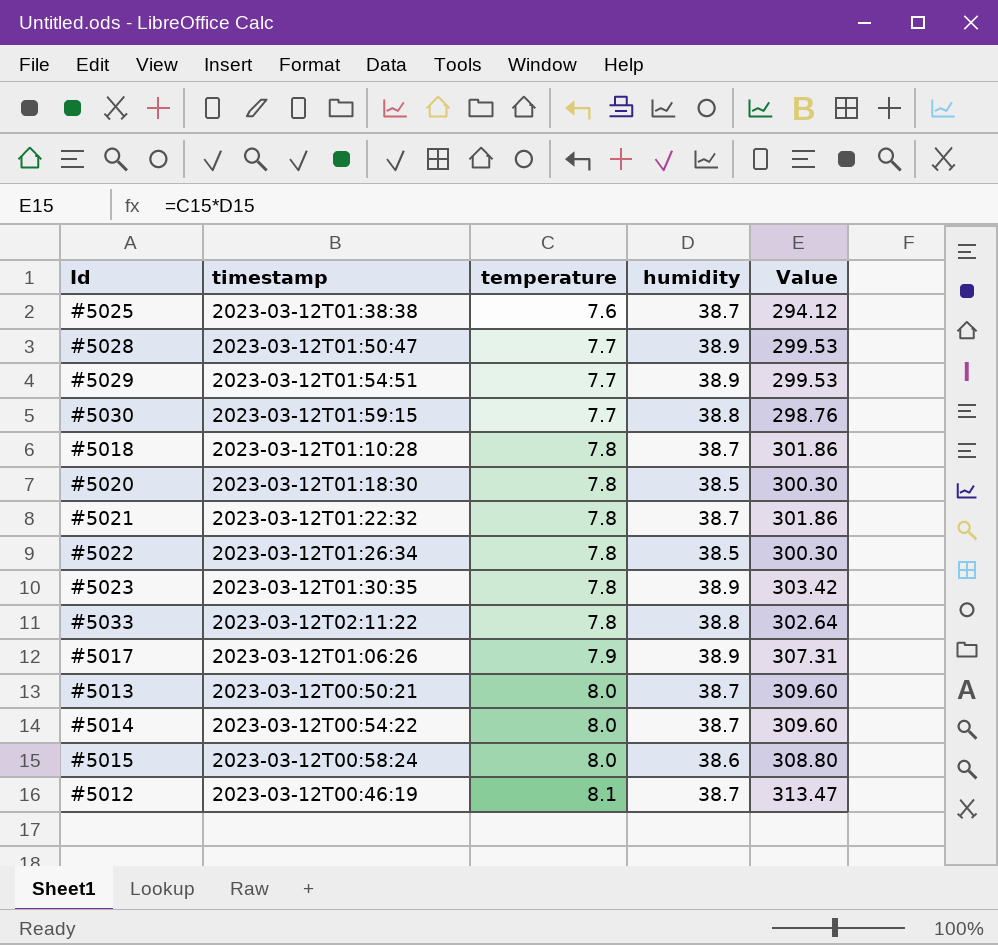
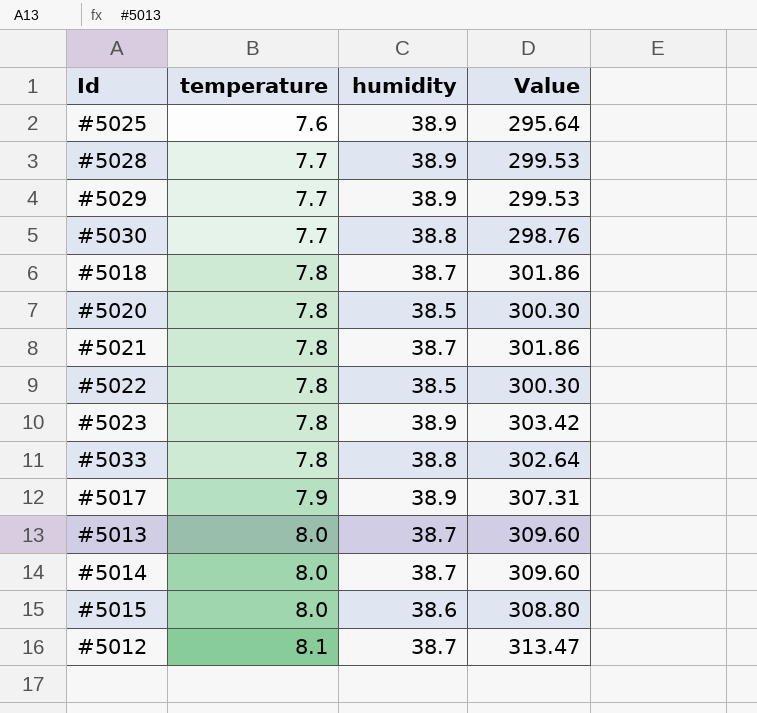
column timestamp | position: 2 -> none
#5025 | humidity: 38.7 -> 38.9
#5025 | Value: 294.12 -> 295.64

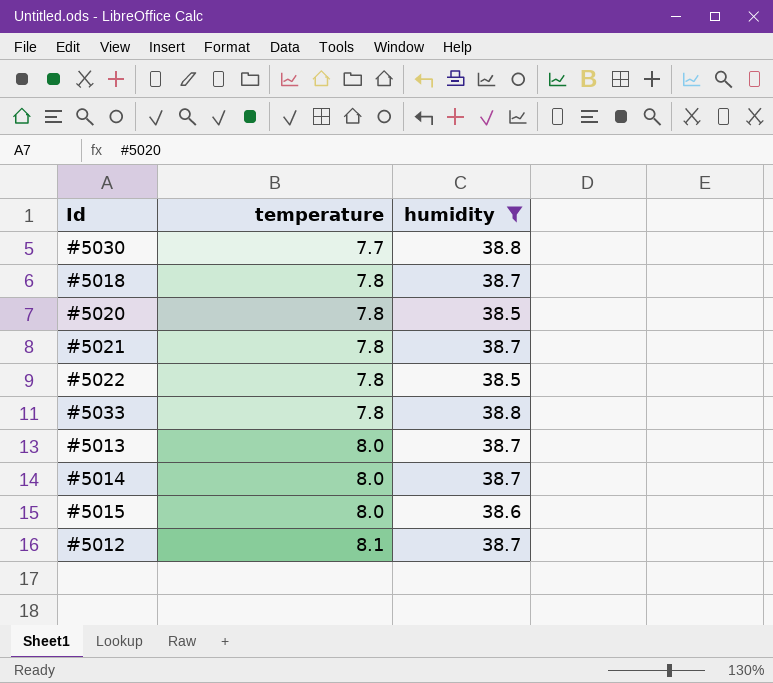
filter: none -> humidity != 38.9
column Value | formula: [temperature] * [humidity] -> none

